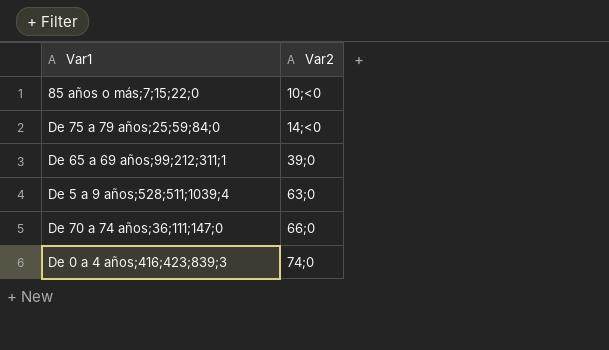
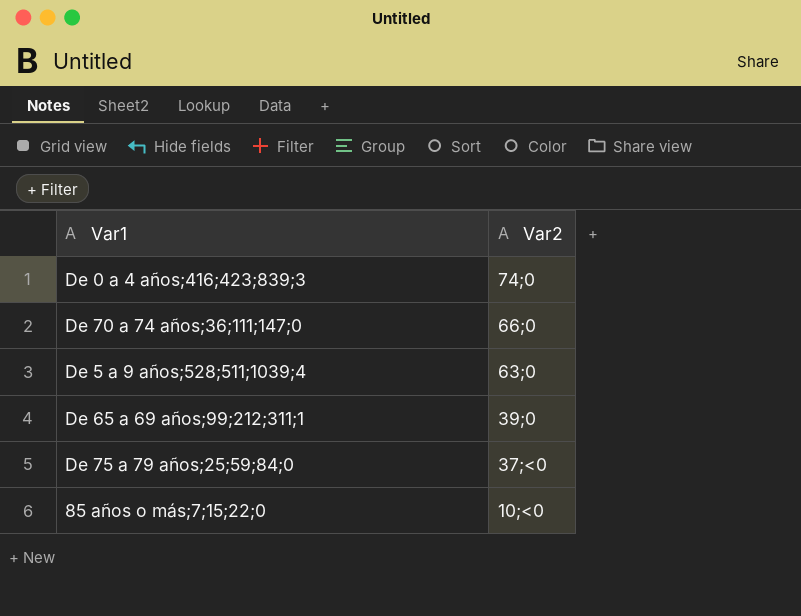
row order: Var2 ascending -> Var2 descending
De 75 a 79 años;25;59;84;0 | Var2: 14;<0 -> 37;<0

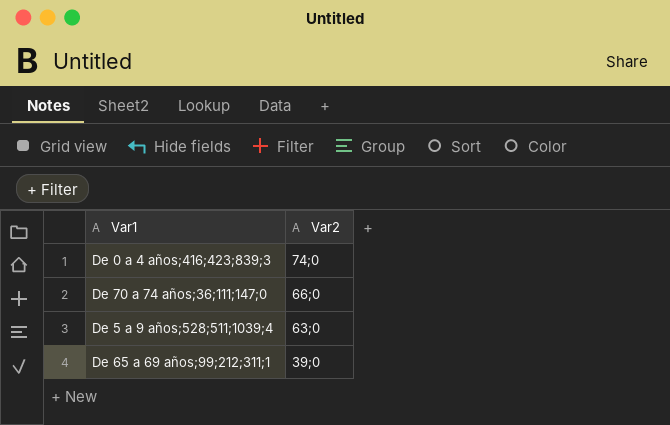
row De 75 a 79 años;25;59;84;0: 37;<0 -> none
row 85 años o más;7;15;22;0: 10;<0 -> none

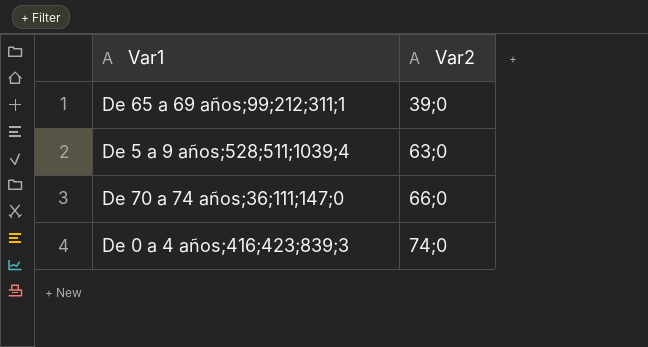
row order: Var2 descending -> Var2 ascending

